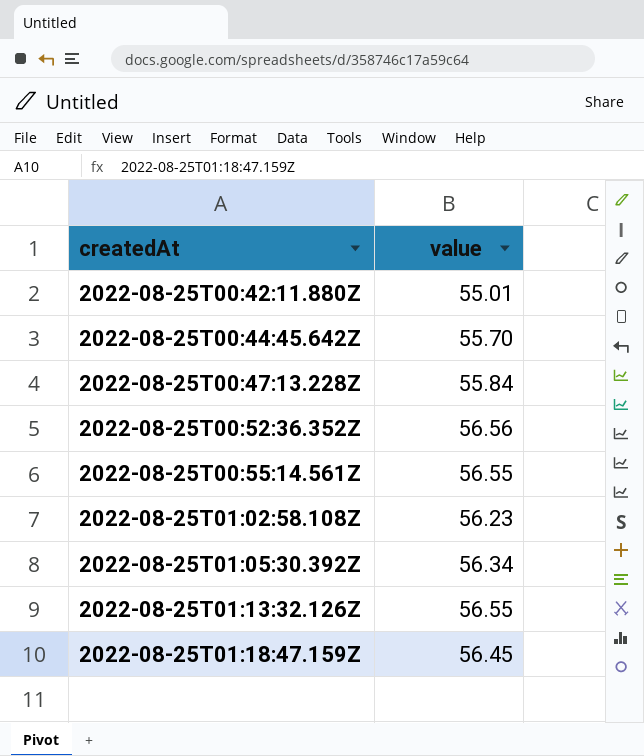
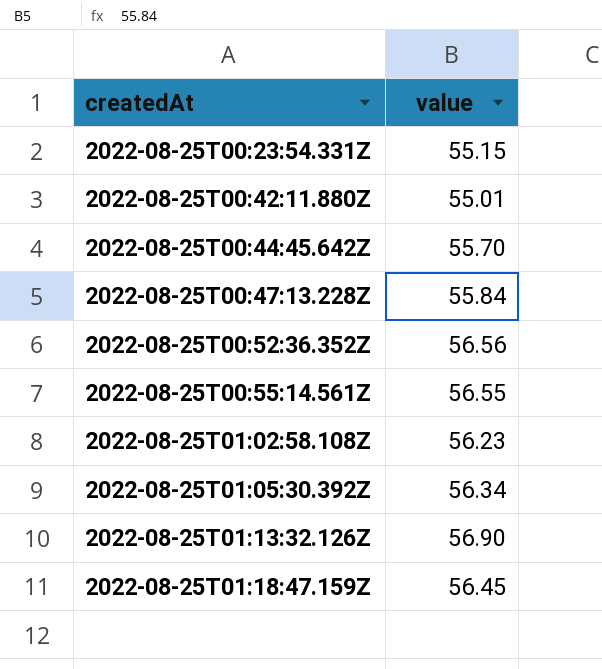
row 2022-08-25T00:23:54.331Z: none -> 55.15
2022-08-25T01:13:32.126Z | value: 56.55 -> 56.90

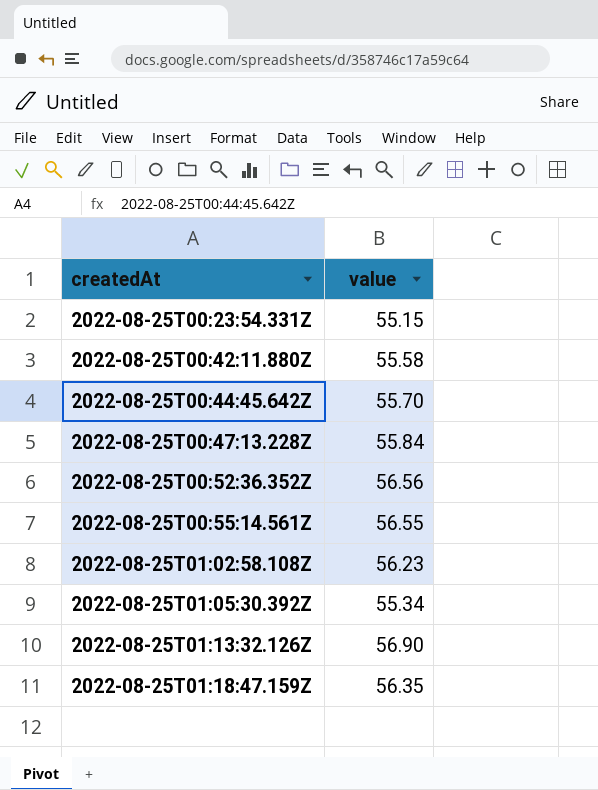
2022-08-25T00:42:11.880Z | value: 55.01 -> 55.58
2022-08-25T01:05:30.392Z | value: 56.34 -> 55.34
2022-08-25T01:18:47.159Z | value: 56.45 -> 56.35

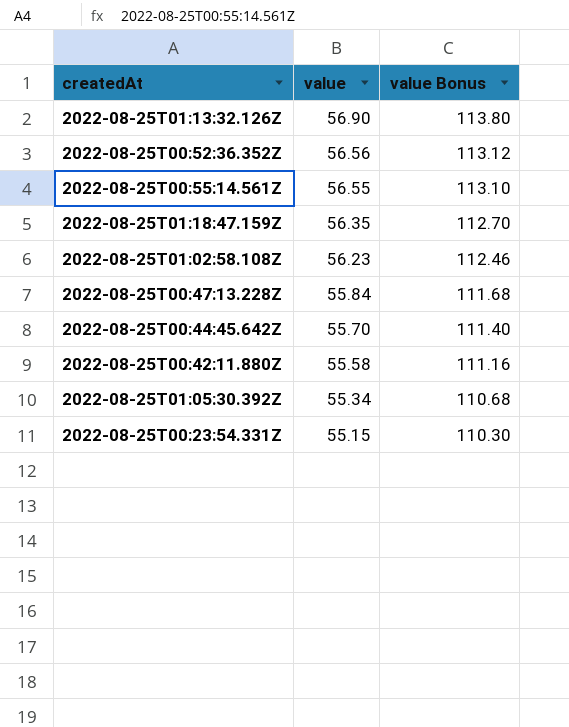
row order: createdAt ascending -> value descending
column value Bonus | formula: none -> [value] * 2

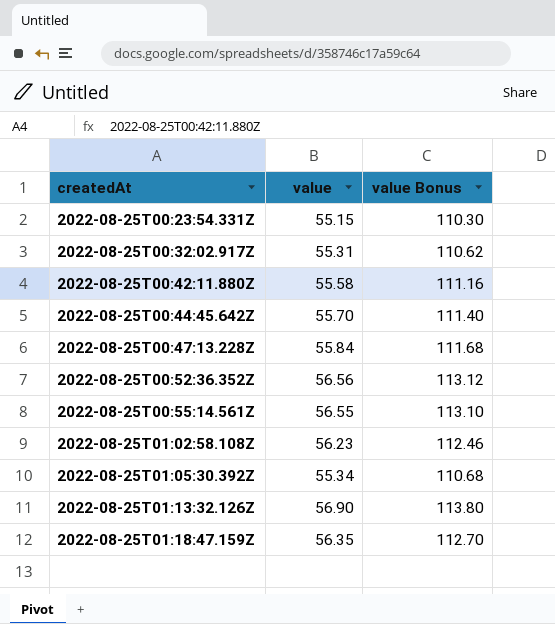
row order: value descending -> createdAt ascending
row 2022-08-25T00:32:02.917Z: none -> 55.31 | 110.62

